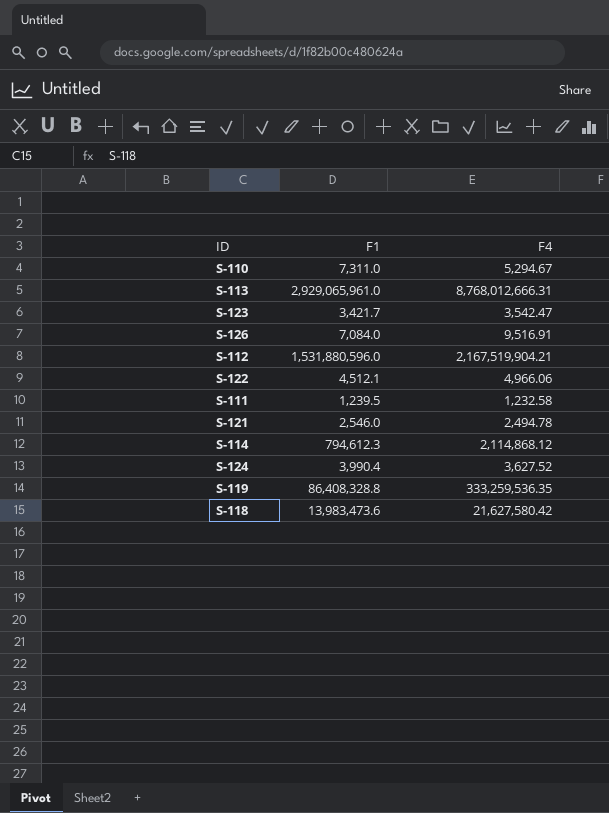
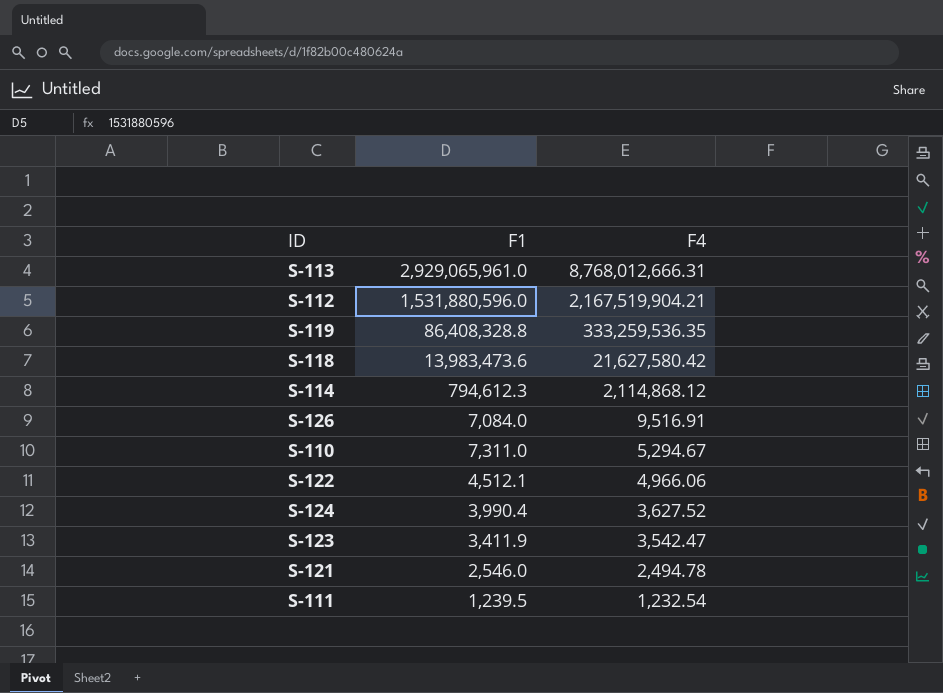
row order: none -> F4 descending
S-123 | F1: 3,421.7 -> 3,411.9
S-111 | F4: 1,232.58 -> 1,232.54

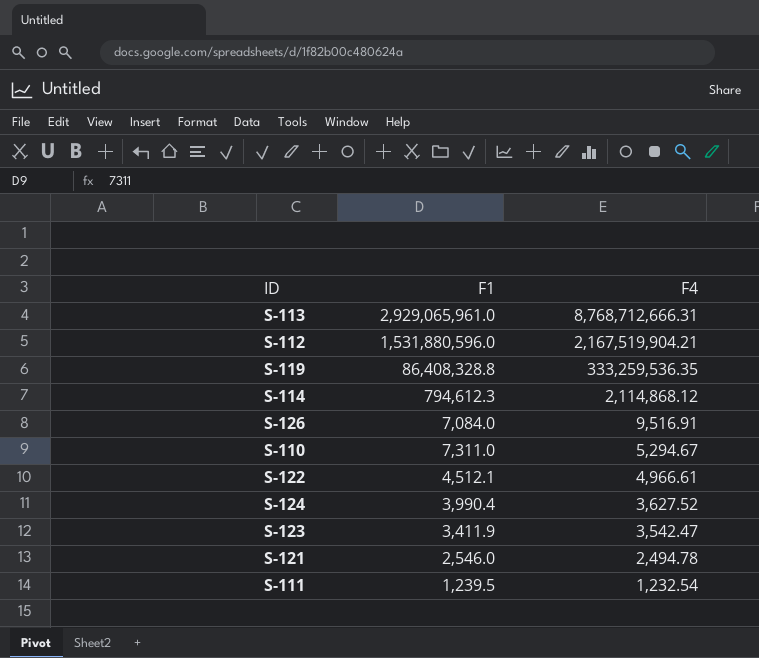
row S-118: 13,983,473.6 | 21,627,580.42 -> none
S-113 | F4: 8,768,012,666.31 -> 8,768,712,666.31
S-122 | F4: 4,966.06 -> 4,966.61

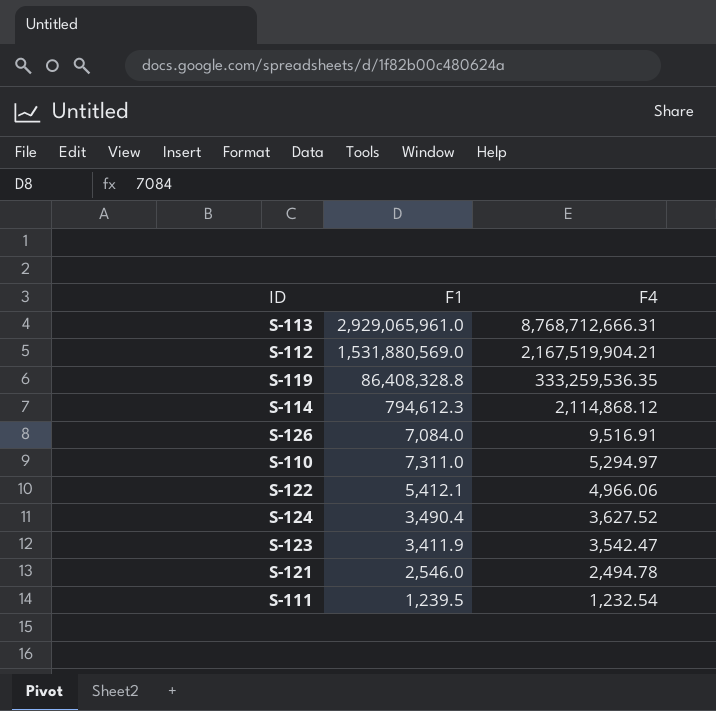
S-112 | F1: 1,531,880,596.0 -> 1,531,880,569.0
S-110 | F4: 5,294.67 -> 5,294.97
S-122 | F1: 4,512.1 -> 5,412.1
S-122 | F4: 4,966.61 -> 4,966.06
S-124 | F1: 3,990.4 -> 3,490.4

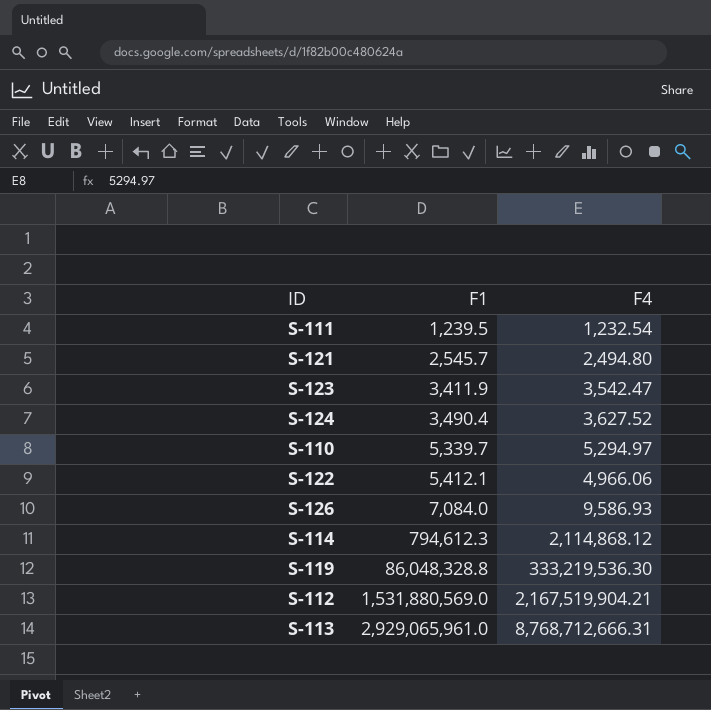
row order: F4 descending -> F1 ascending
S-121 | F1: 2,546.0 -> 2,545.7
S-121 | F4: 2,494.78 -> 2,494.80
S-110 | F1: 7,311.0 -> 5,339.7
S-126 | F4: 9,516.91 -> 9,586.93
S-119 | F1: 86,408,328.8 -> 86,048,328.8
S-119 | F4: 333,259,536.35 -> 333,219,536.30

